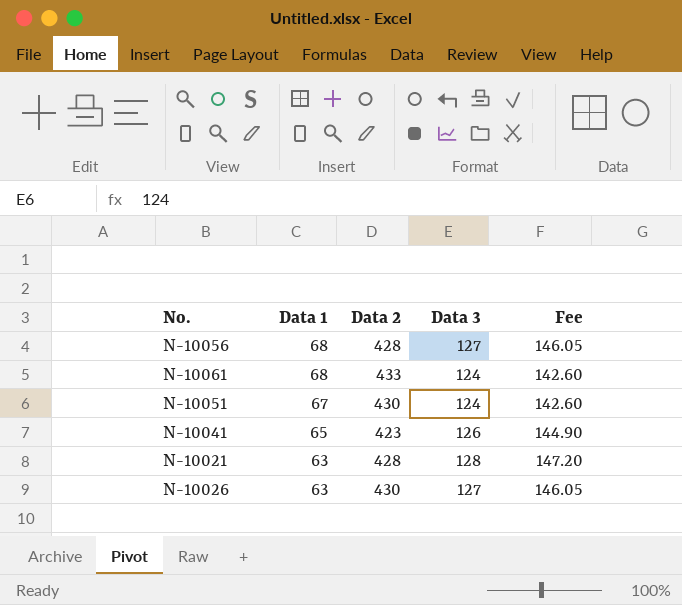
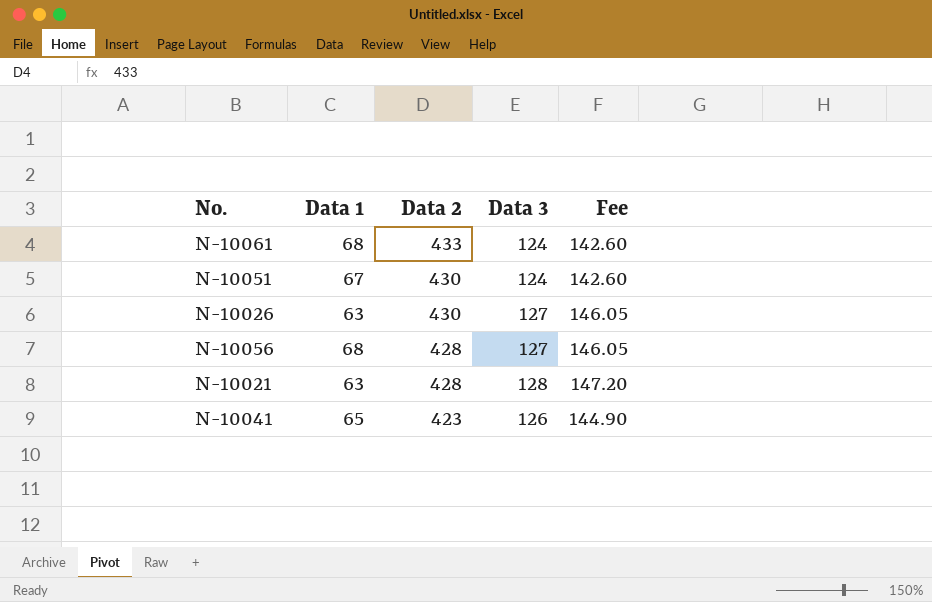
row order: Data 1 descending -> Data 2 descending

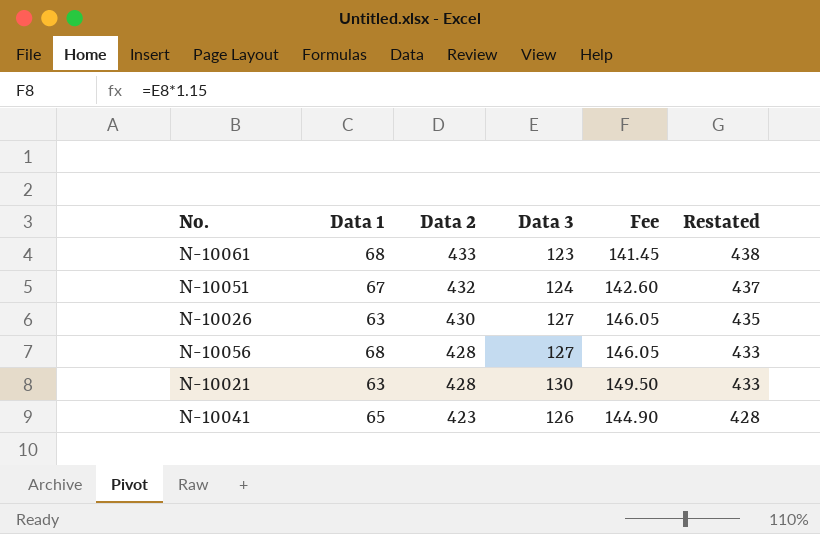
column Restated | formula: none -> [Data 2] + 5
N-10061 | Data 3: 124 -> 123
N-10061 | Fee: 142.60 -> 141.45
N-10051 | Data 2: 430 -> 432
N-10021 | Data 3: 128 -> 130
N-10021 | Fee: 147.20 -> 149.50

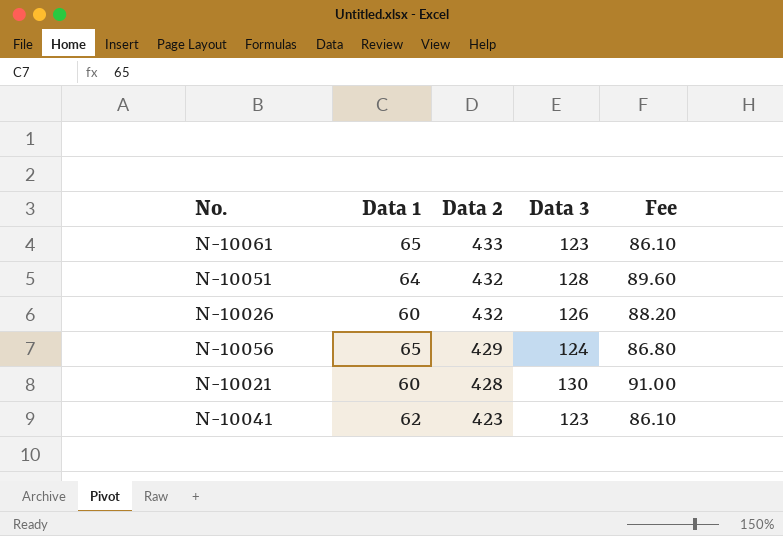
column Restated | formula: [Data 2] + 5 -> none
column Fee | formula: [Data 3] * 1.15 -> [Data 3] * 0.7
N-10061 | Data 1: 68 -> 65
N-10051 | Data 1: 67 -> 64
N-10051 | Data 3: 124 -> 128
N-10026 | Data 1: 63 -> 60
N-10026 | Data 2: 430 -> 432
N-10026 | Data 3: 127 -> 126
N-10056 | Data 1: 68 -> 65
N-10056 | Data 2: 428 -> 429
N-10056 | Data 3: 127 -> 124
N-10021 | Data 1: 63 -> 60
N-10041 | Data 1: 65 -> 62
N-10041 | Data 3: 126 -> 123

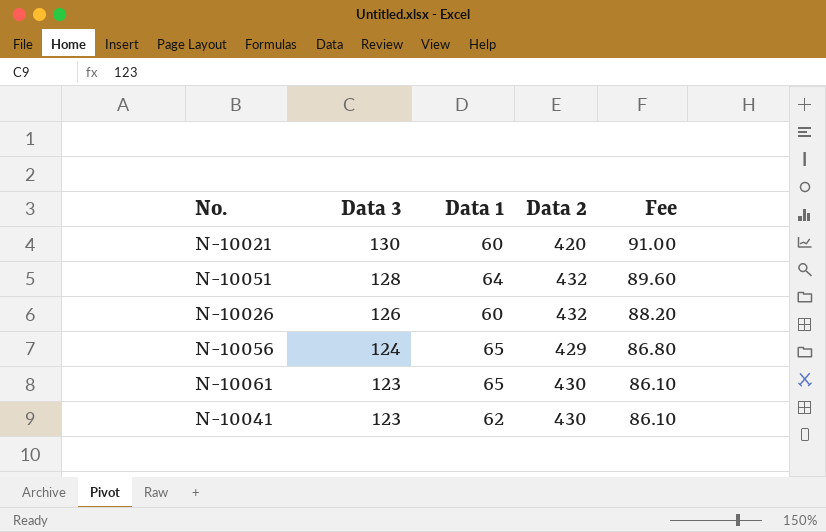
row order: Data 2 descending -> Data 3 descending
column Data 3 | position: 4 -> 2
N-10021 | Data 2: 428 -> 420
N-10061 | Data 2: 433 -> 430
N-10041 | Data 2: 423 -> 430

